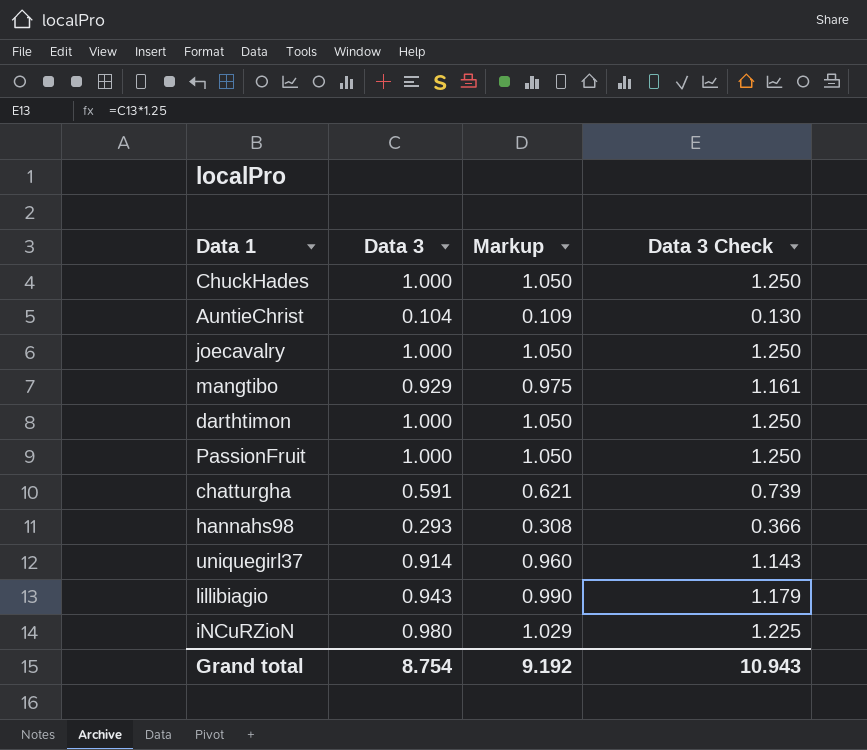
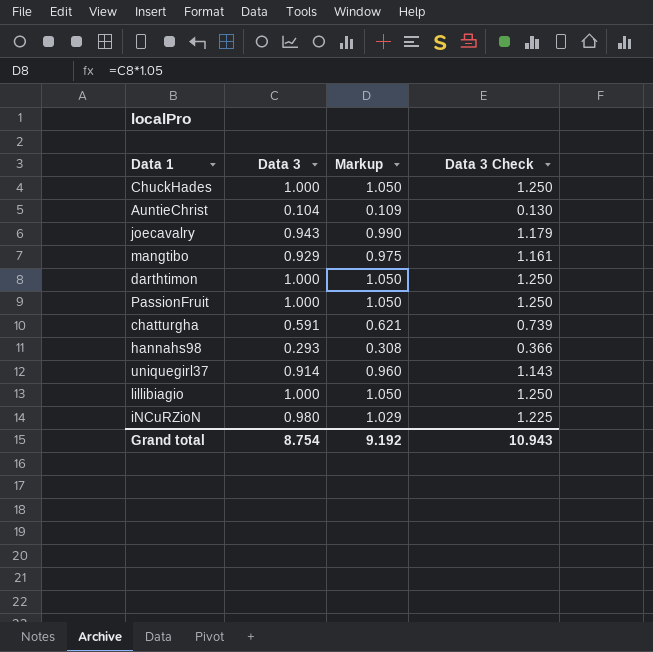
joecavalry | Data 3: 1.000 -> 0.943
joecavalry | Markup: 1.050 -> 0.990
joecavalry | Data 3 Check: 1.250 -> 1.179
lillibiagio | Data 3: 0.943 -> 1.000
lillibiagio | Markup: 0.990 -> 1.050
lillibiagio | Data 3 Check: 1.179 -> 1.250

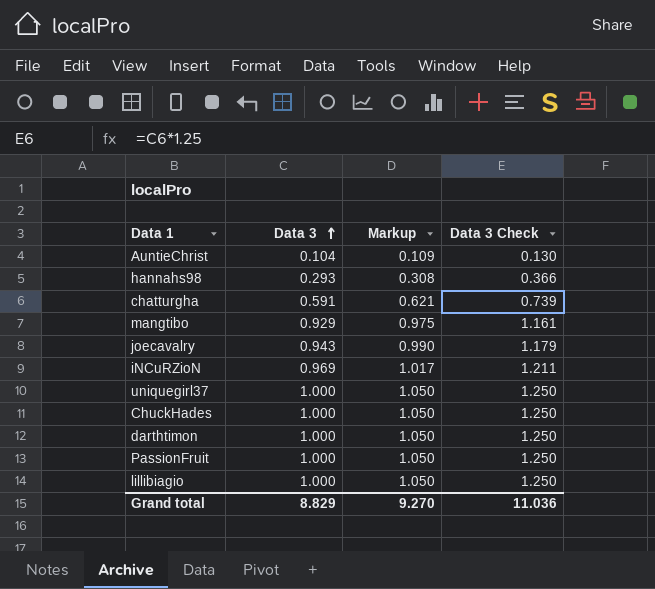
row order: none -> Data 3 ascending
iNCuRZioN | Data 3: 0.980 -> 0.969
iNCuRZioN | Markup: 1.029 -> 1.017
iNCuRZioN | Data 3 Check: 1.225 -> 1.211
uniquegirl37 | Data 3: 0.914 -> 1.000
uniquegirl37 | Markup: 0.960 -> 1.050
uniquegirl37 | Data 3 Check: 1.143 -> 1.250
Grand total | Data 3: 8.754 -> 8.829
Grand total | Markup: 9.192 -> 9.270
Grand total | Data 3 Check: 10.943 -> 11.036

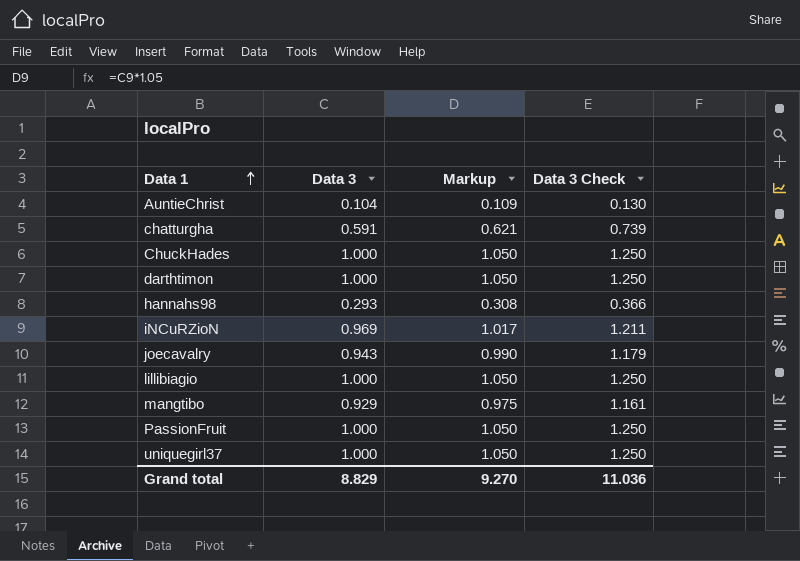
row order: Data 3 ascending -> Data 1 ascending

